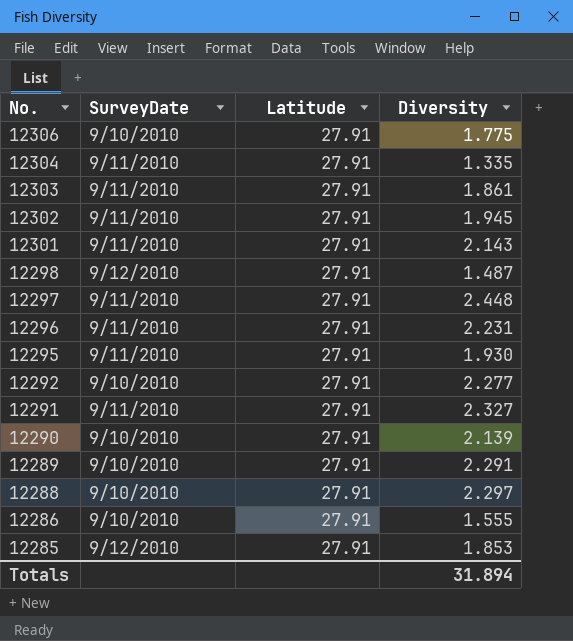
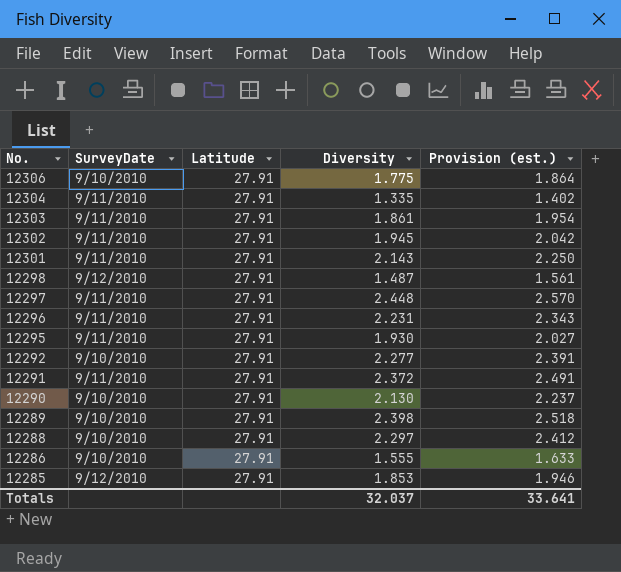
column Provision (est.) | formula: none -> [Diversity] * 1.05
12291 | Diversity: 2.327 -> 2.372
12290 | Diversity: 2.139 -> 2.130
12289 | Diversity: 2.291 -> 2.398
Totals | Diversity: 31.894 -> 32.037

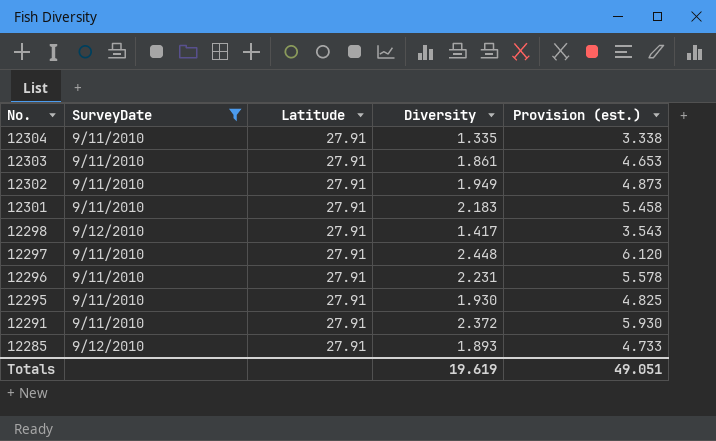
filter: none -> SurveyDate != 9/10/2010
column Provision (est.) | formula: [Diversity] * 1.05 -> [Diversity] * 2.5
12302 | Diversity: 1.945 -> 1.949
12301 | Diversity: 2.143 -> 2.183
12298 | Diversity: 1.487 -> 1.417
12285 | Diversity: 1.853 -> 1.893
Totals | Diversity: 32.037 -> 19.619
Totals | Provision (est.): 33.641 -> 49.051

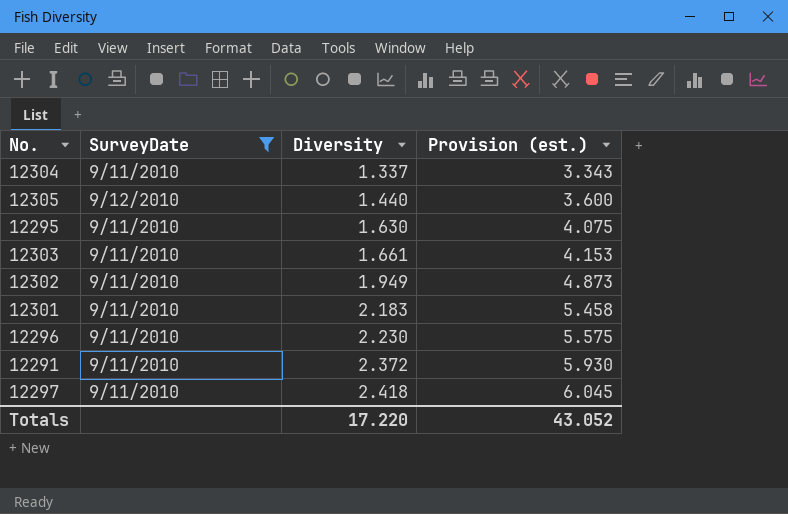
row order: No. descending -> Diversity ascending
column Latitude | position: 3 -> none
row 12298: 9/12/2010 | 27.91 | 1.417 | 3.543 -> none
row 12285: 9/12/2010 | 27.91 | 1.893 | 4.733 -> none
12304 | Diversity: 1.335 -> 1.337
12304 | Provision (est.): 3.338 -> 3.343
row 12305: none -> 9/12/2010 | 1.440 | 3.600
12295 | Diversity: 1.930 -> 1.630
12295 | Provision (est.): 4.825 -> 4.075
12303 | Diversity: 1.861 -> 1.661
12303 | Provision (est.): 4.653 -> 4.153
12296 | Diversity: 2.231 -> 2.230
12296 | Provision (est.): 5.578 -> 5.575
12297 | Diversity: 2.448 -> 2.418
12297 | Provision (est.): 6.120 -> 6.045
Totals | Diversity: 19.619 -> 17.220
Totals | Provision (est.): 49.051 -> 43.052

